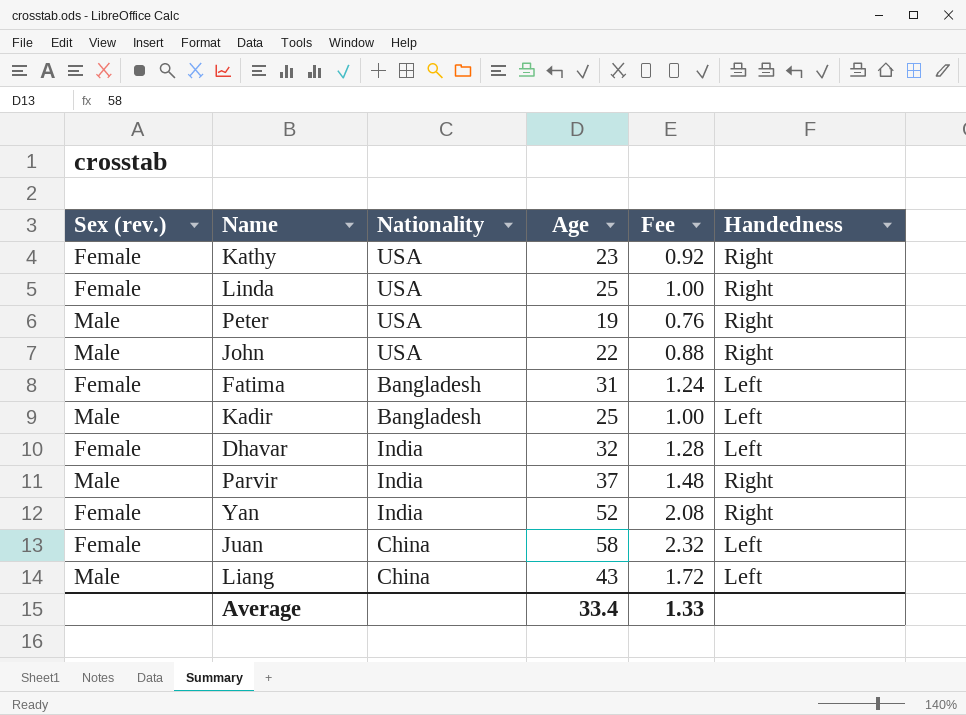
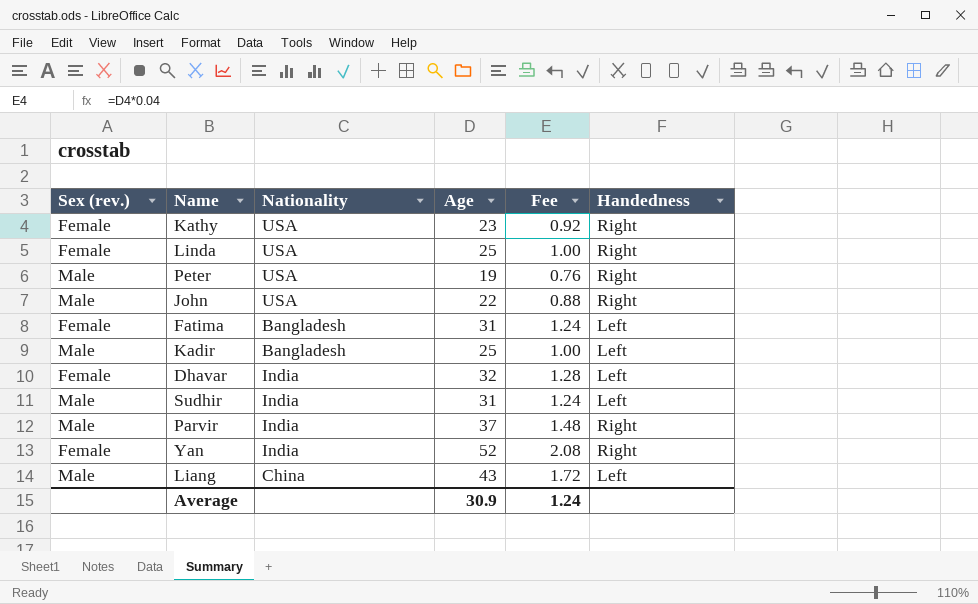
row Juan: Female | China | 58 | 2.32 | Left -> none
row Sudhir: none -> Male | India | 31 | 1.24 | Left
Average | Age: 33.4 -> 30.9
Average | Fee: 1.33 -> 1.24

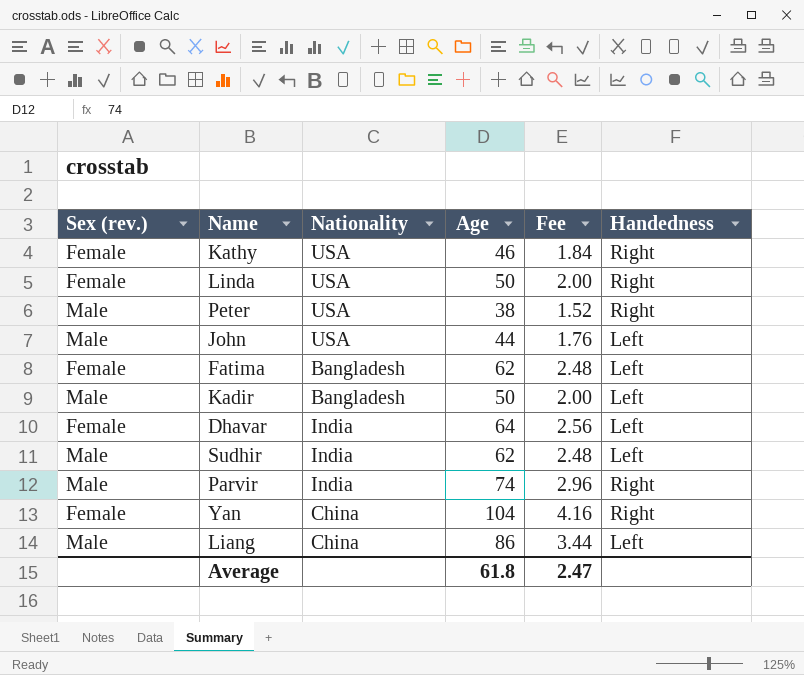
Kathy | Age: 23 -> 46
Kathy | Fee: 0.92 -> 1.84
Linda | Age: 25 -> 50
Linda | Fee: 1.00 -> 2.00
Peter | Age: 19 -> 38
Peter | Fee: 0.76 -> 1.52
John | Age: 22 -> 44
John | Fee: 0.88 -> 1.76
John | Handedness: Right -> Left
Fatima | Age: 31 -> 62
Fatima | Fee: 1.24 -> 2.48
Kadir | Age: 25 -> 50
Kadir | Fee: 1.00 -> 2.00
Dhavar | Age: 32 -> 64
Dhavar | Fee: 1.28 -> 2.56
Sudhir | Age: 31 -> 62
Sudhir | Fee: 1.24 -> 2.48
Parvir | Age: 37 -> 74
Parvir | Fee: 1.48 -> 2.96
Yan | Nationality: India -> China
Yan | Age: 52 -> 104
Yan | Fee: 2.08 -> 4.16
Liang | Age: 43 -> 86
Liang | Fee: 1.72 -> 3.44
Average | Age: 30.9 -> 61.8
Average | Fee: 1.24 -> 2.47

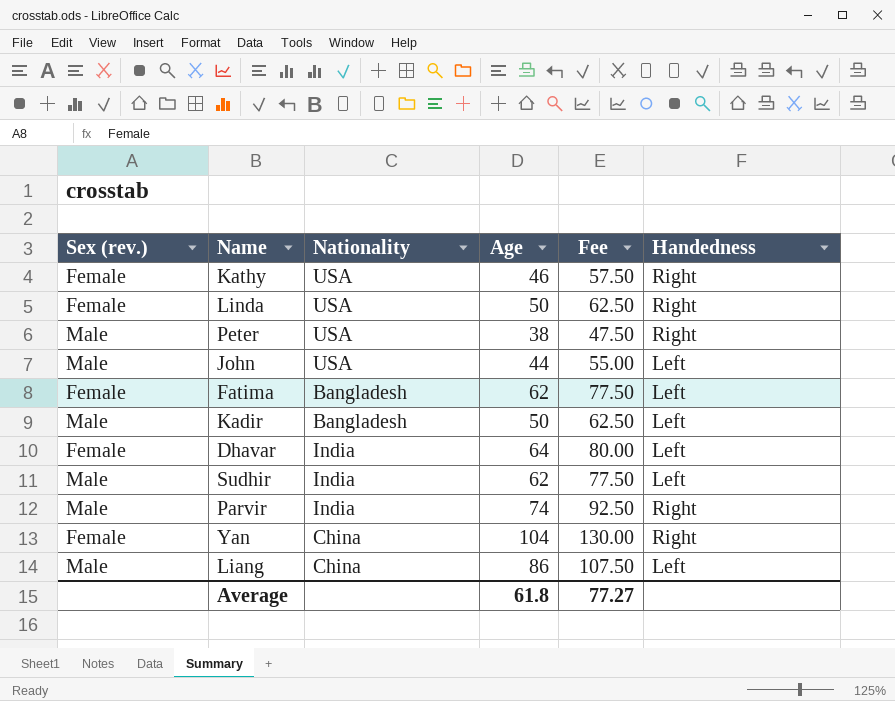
column Fee | formula: [Age] * 0.04 -> [Age] * 1.25
Average | Fee: 2.47 -> 77.27

